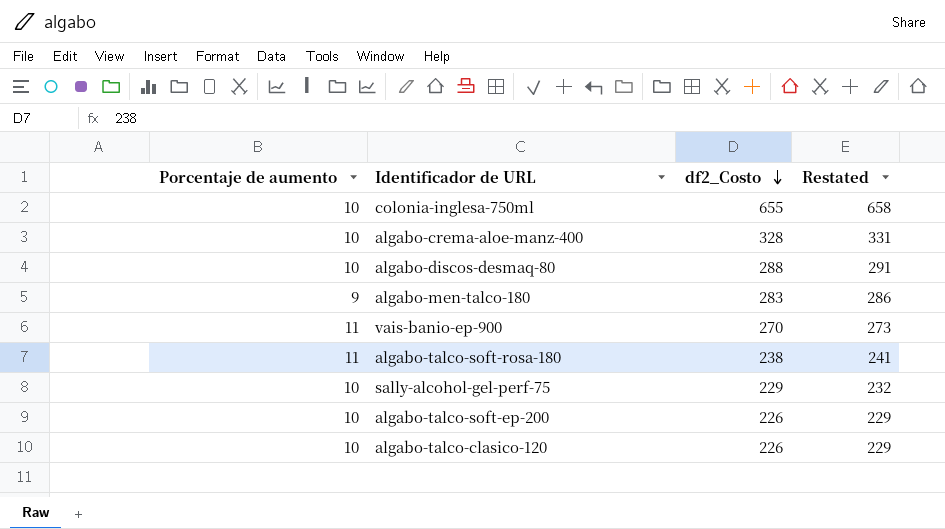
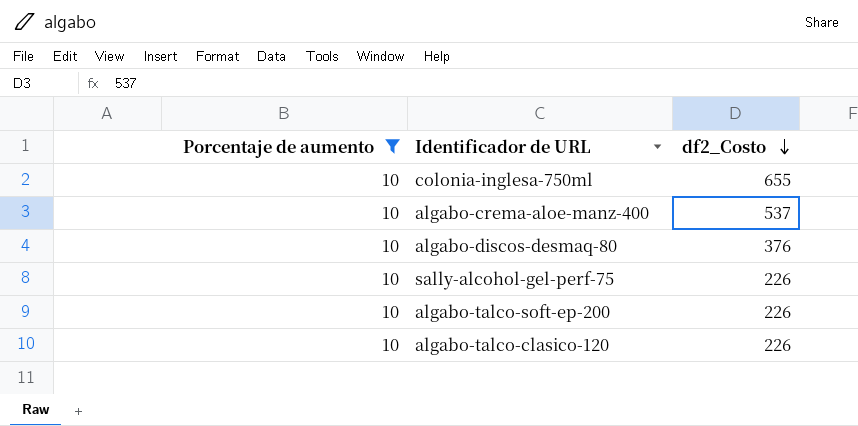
filter: none -> Porcentaje de aumento = 10
column Restated | formula: [df2_Costo] + 3 -> none
algabo-crema-aloe-manz-400 | df2_Costo: 328 -> 537
algabo-discos-desmaq-80 | df2_Costo: 288 -> 376
sally-alcohol-gel-perf-75 | df2_Costo: 229 -> 226

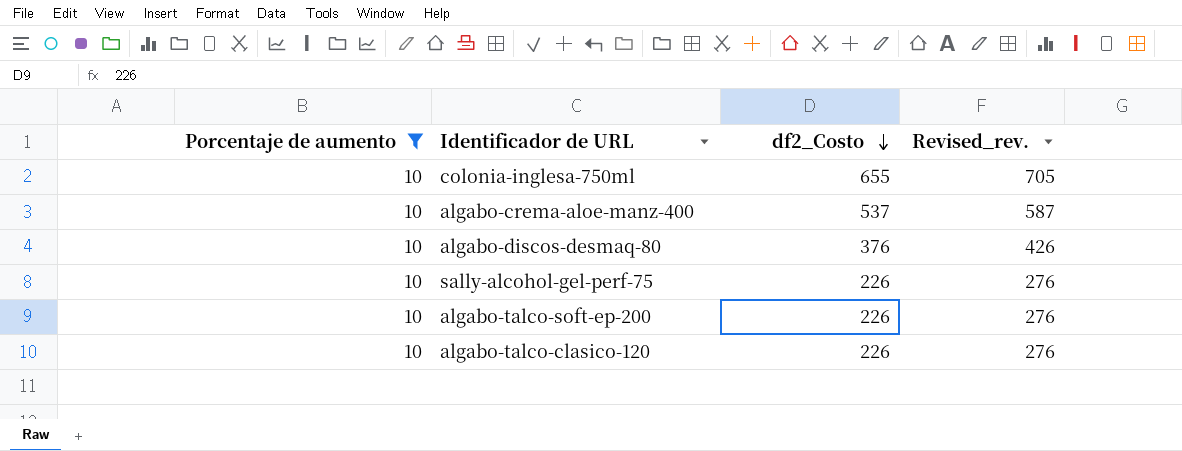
column Revised_rev. | formula: none -> [df2_Costo] + 50

